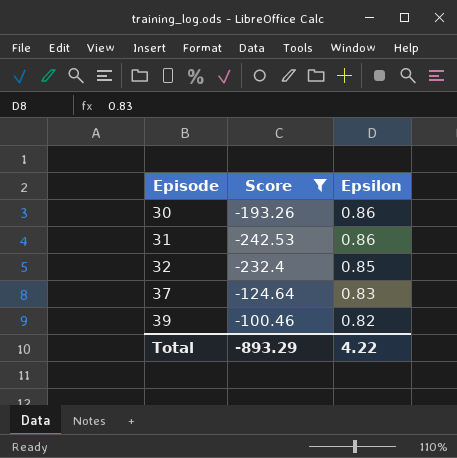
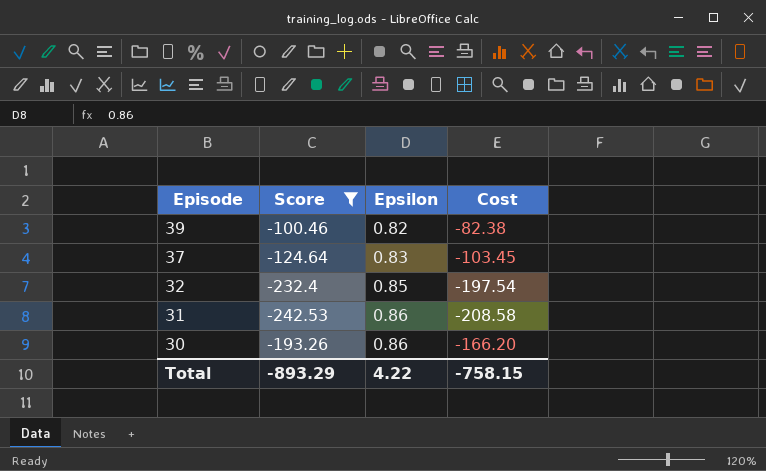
row order: Episode ascending -> Episode descending
column Cost | formula: none -> [Score] * [Epsilon]

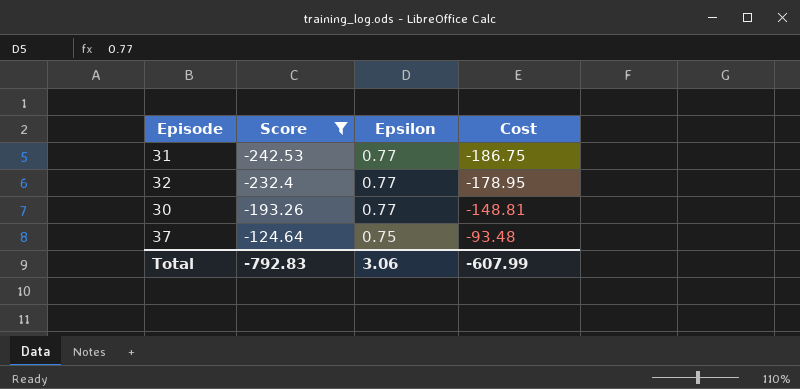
row order: Episode descending -> Score ascending
row 39: -100.46 | 0.82 | -82.38 -> none
31 | Epsilon: 0.86 -> 0.77
31 | Cost: -208.58 -> -186.75
32 | Epsilon: 0.85 -> 0.77
32 | Cost: -197.54 -> -178.95
30 | Epsilon: 0.86 -> 0.77
30 | Cost: -166.20 -> -148.81
37 | Epsilon: 0.83 -> 0.75
37 | Cost: -103.45 -> -93.48
Total | Score: -893.29 -> -792.83
Total | Epsilon: 4.22 -> 3.06
Total | Cost: -758.15 -> -607.99

